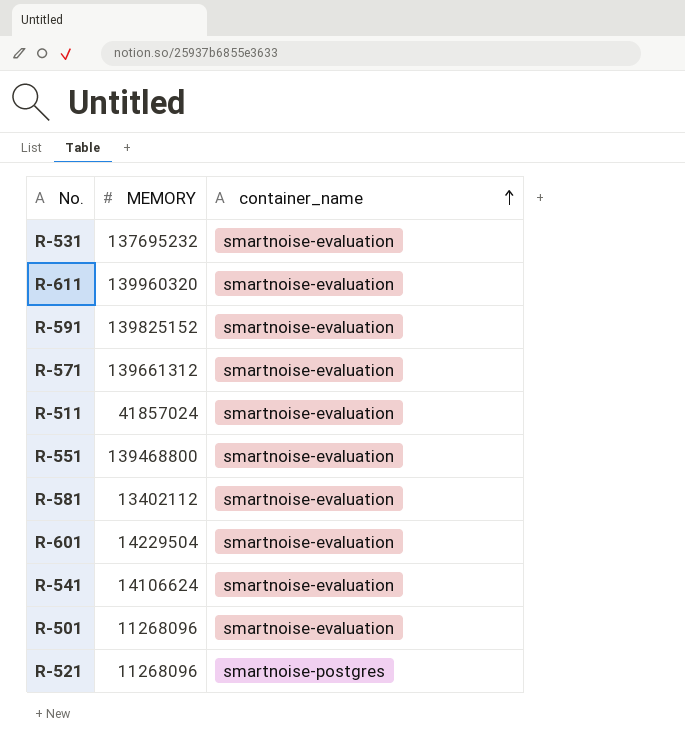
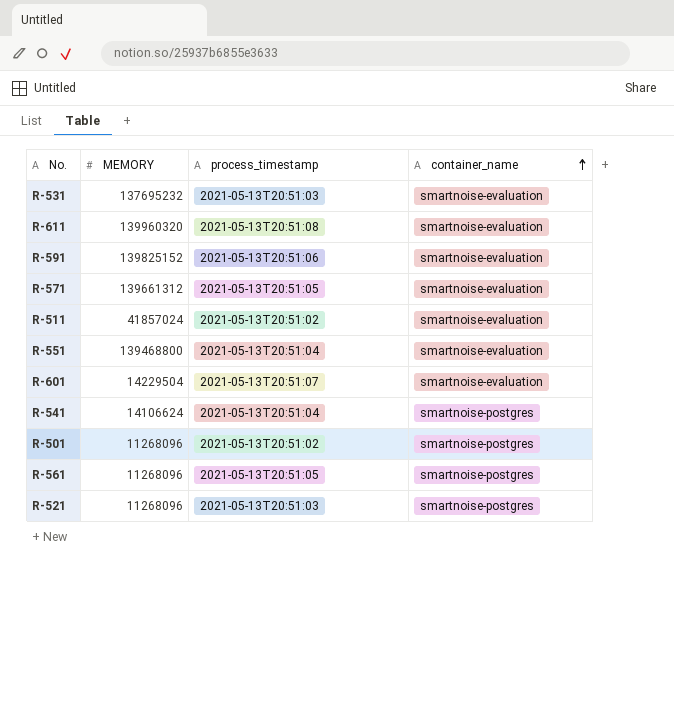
column process_timestamp | position: none -> 3
row R-581: 13402112 | smartnoise-evaluation -> none
R-541 | container_name: smartnoise-evaluation -> smartnoise-postgres
R-501 | container_name: smartnoise-evaluation -> smartnoise-postgres
row R-561: none -> 11268096 | 2021-05-13T20:51:05 | smartnoise-postgres

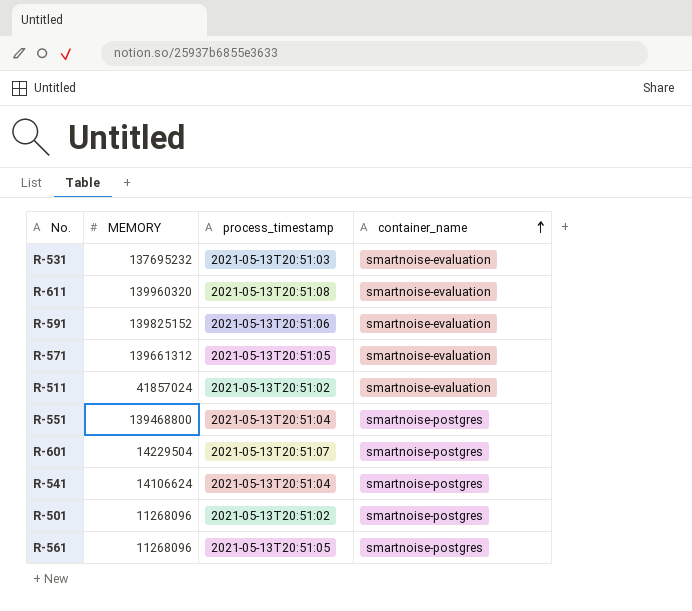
row R-521: 11268096 | 2021-05-13T20:51:03 | smartnoise-postgres -> none
R-551 | container_name: smartnoise-evaluation -> smartnoise-postgres
R-601 | container_name: smartnoise-evaluation -> smartnoise-postgres

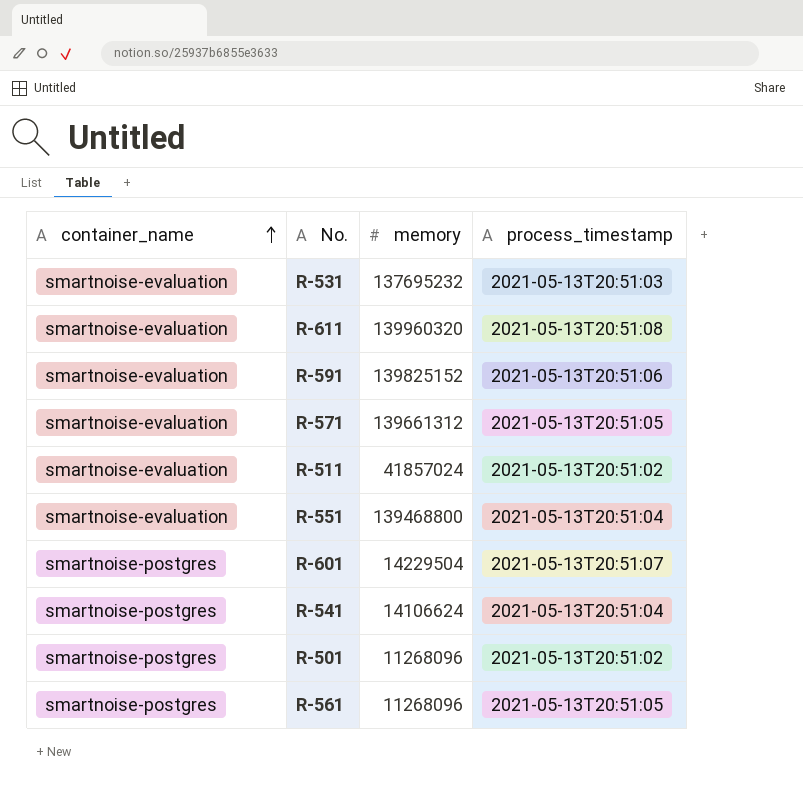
column container_name | position: 4 -> 1
column name: MEMORY -> memory
R-551 | container_name: smartnoise-postgres -> smartnoise-evaluation

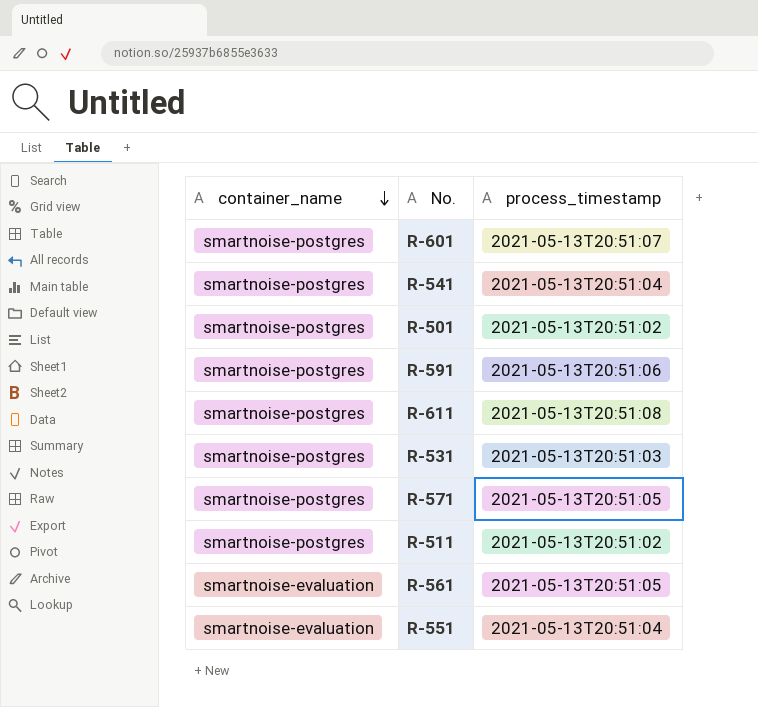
row order: container_name ascending -> container_name descending
column memory | position: 3 -> none
R-591 | container_name: smartnoise-evaluation -> smartnoise-postgres
R-611 | container_name: smartnoise-evaluation -> smartnoise-postgres
R-531 | container_name: smartnoise-evaluation -> smartnoise-postgres
R-571 | container_name: smartnoise-evaluation -> smartnoise-postgres
R-511 | container_name: smartnoise-evaluation -> smartnoise-postgres
R-561 | container_name: smartnoise-postgres -> smartnoise-evaluation

